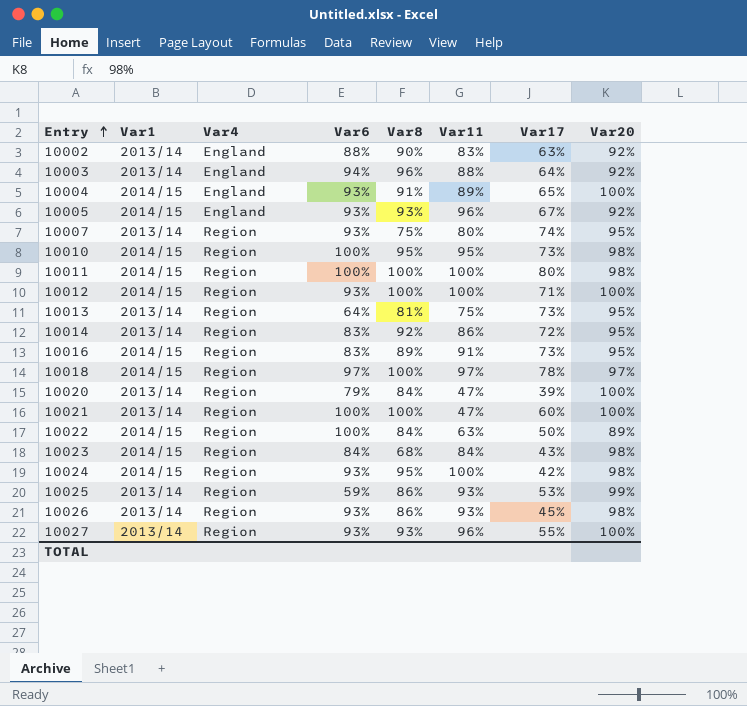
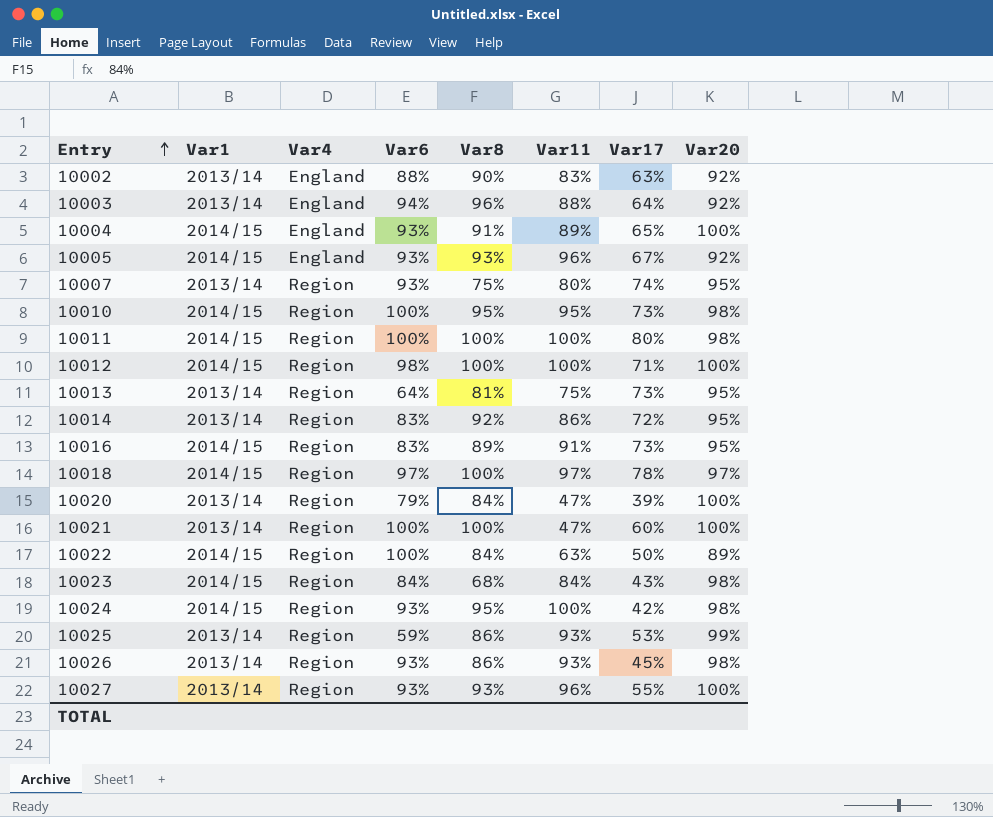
10012 | Var6: 93% -> 98%

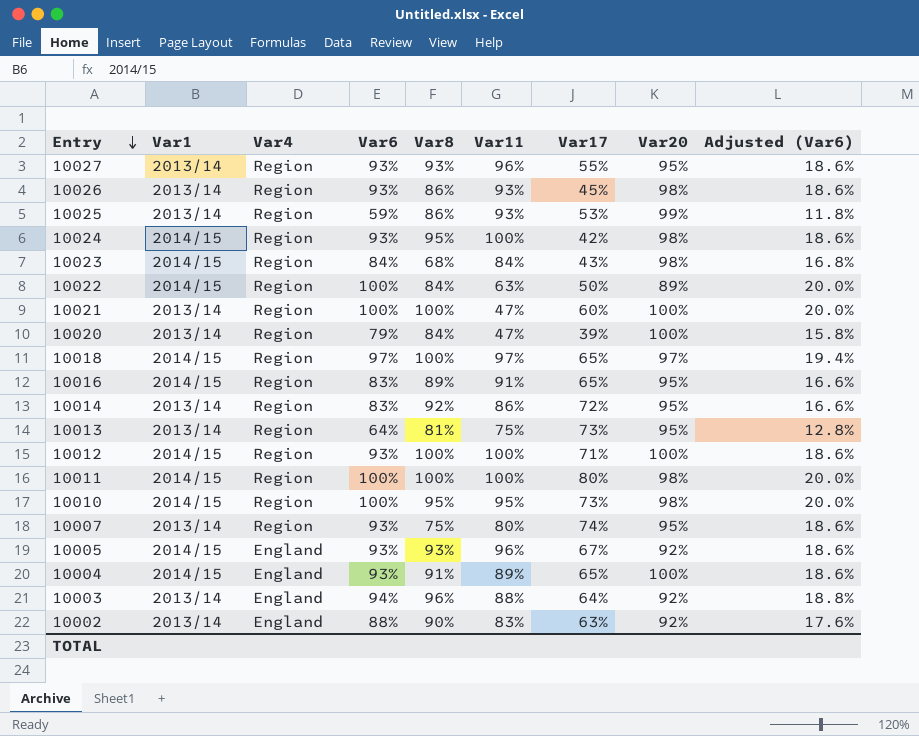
row order: Entry ascending -> Entry descending
column Adjusted (Var6) | formula: none -> [Var6] * 0.2
10027 | Var20: 100% -> 95%
10018 | Var17: 78% -> 65%
10016 | Var17: 73% -> 65%
10012 | Var6: 98% -> 93%

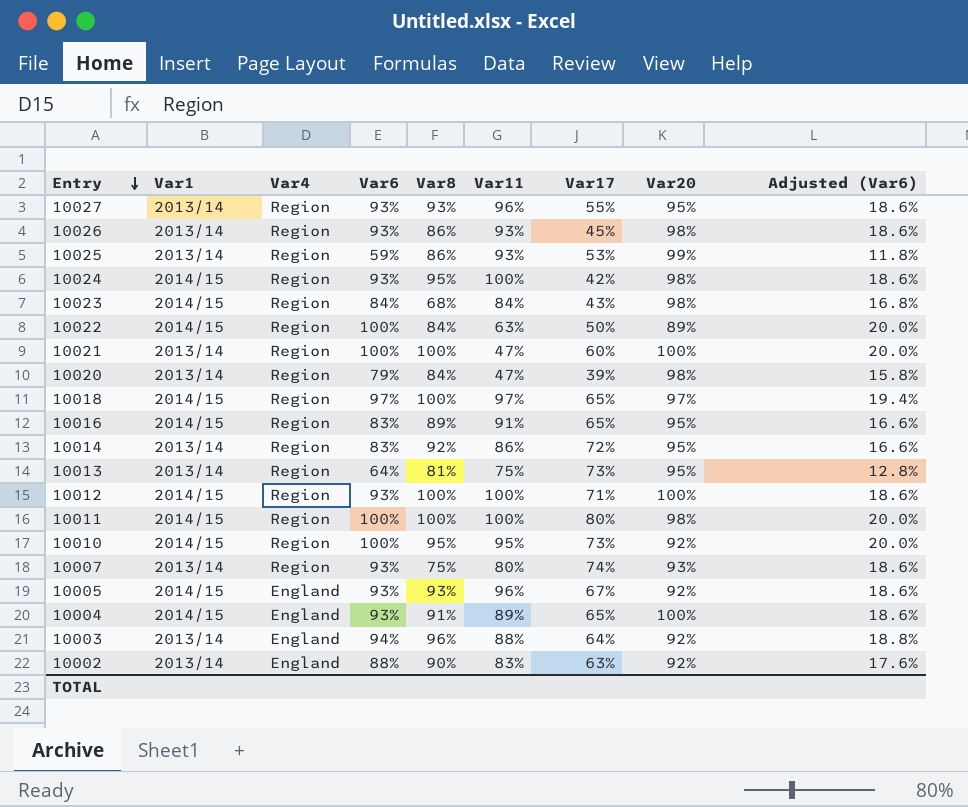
10020 | Var20: 100% -> 98%
10010 | Var20: 98% -> 92%
10007 | Var20: 95% -> 93%

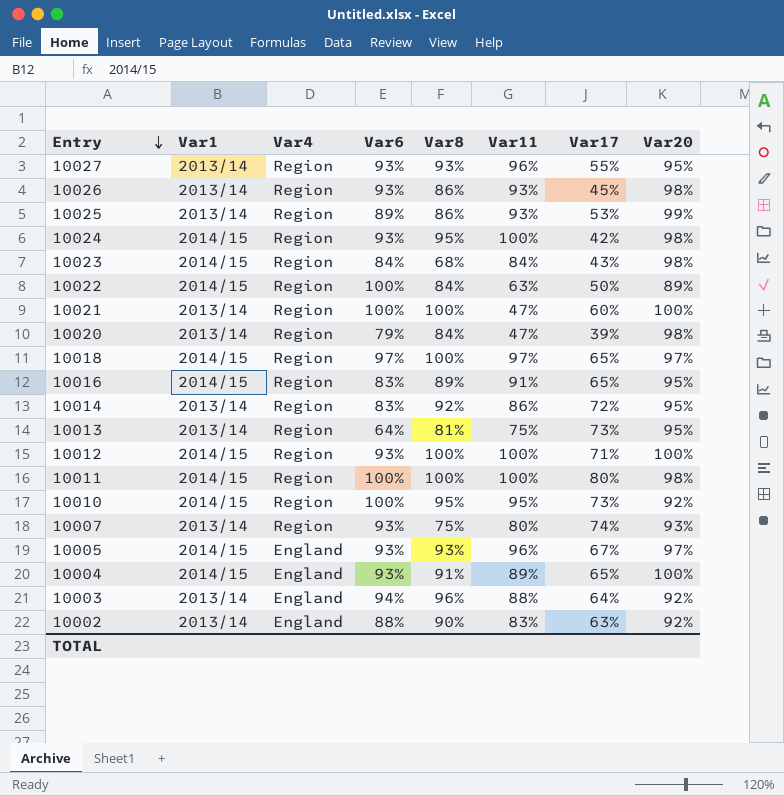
column Adjusted (Var6) | formula: [Var6] * 0.2 -> none
10025 | Var6: 59% -> 89%
10005 | Var20: 92% -> 97%

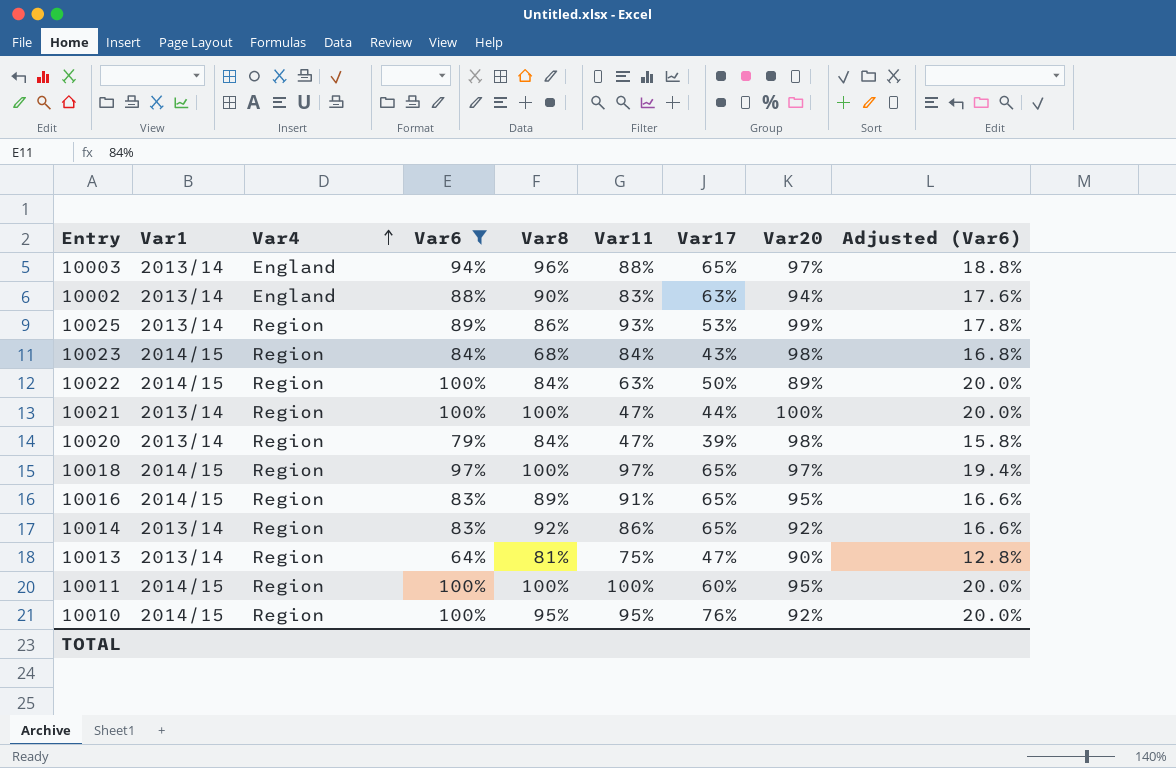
filter: none -> Var6 != 93%
row order: Entry descending -> Var4 ascending
column Adjusted (Var6) | formula: none -> [Var6] * 0.2
10003 | Var17: 64% -> 65%
10003 | Var20: 92% -> 97%
10002 | Var20: 92% -> 94%
10021 | Var17: 60% -> 44%
10014 | Var17: 72% -> 65%
10014 | Var20: 95% -> 92%
10013 | Var17: 73% -> 47%
10013 | Var20: 95% -> 90%
10011 | Var17: 80% -> 60%
10011 | Var20: 98% -> 95%
10010 | Var17: 73% -> 76%

